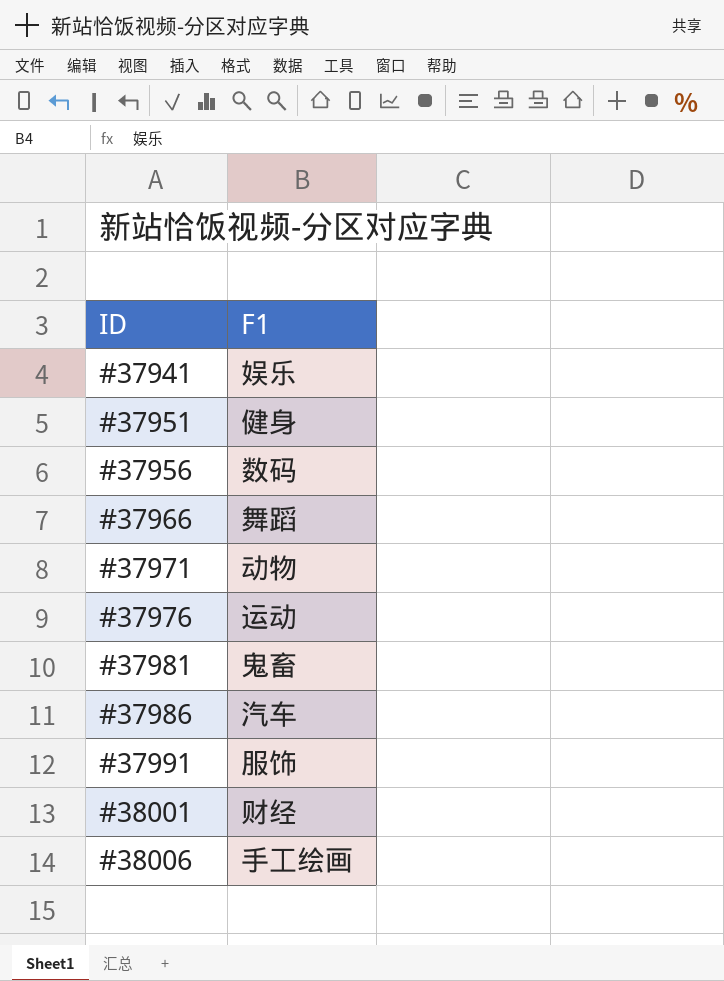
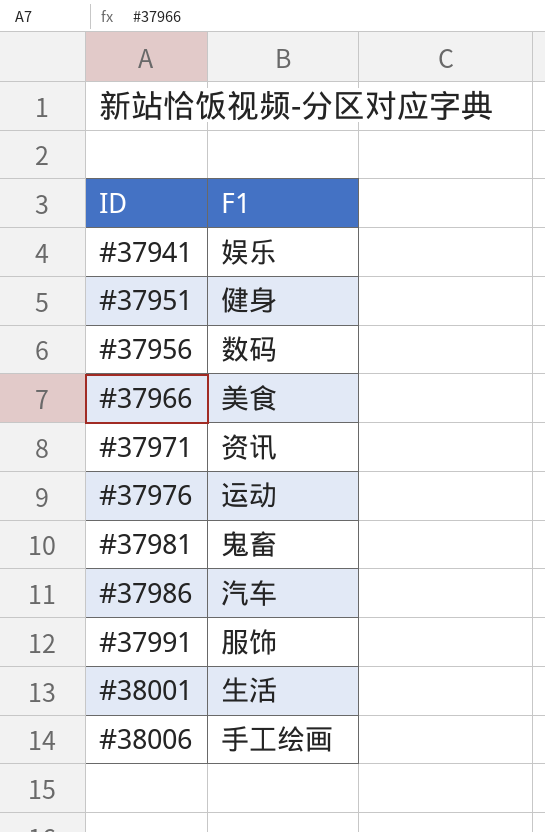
#37966 | F1: 舞蹈 -> 美食
#37971 | F1: 动物 -> 资讯
#38001 | F1: 财经 -> 生活

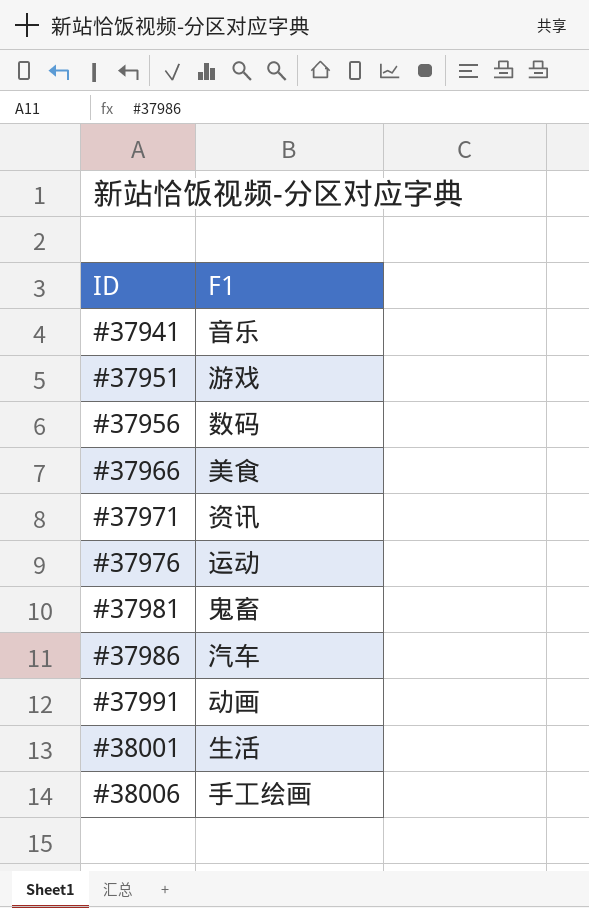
#37941 | F1: 娱乐 -> 音乐
#37951 | F1: 健身 -> 游戏
#37991 | F1: 服饰 -> 动画

